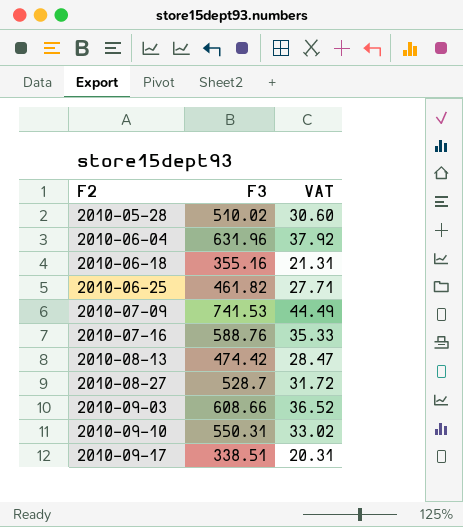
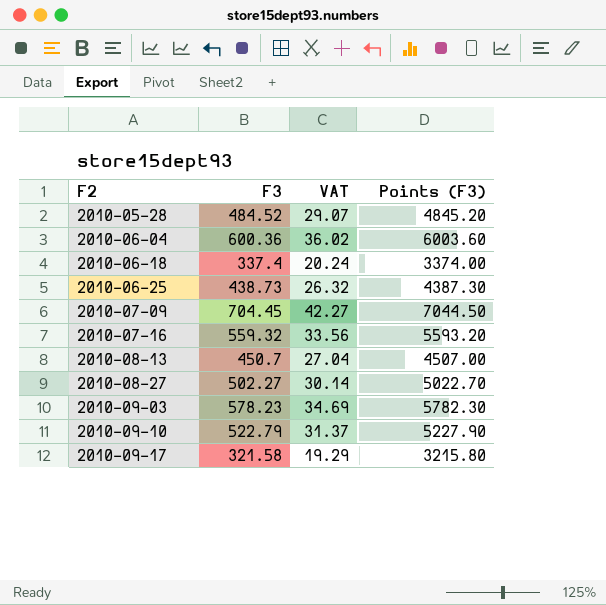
column Points (F3) | formula: none -> [F3] * 10
2010-05-28 | F3: 510.02 -> 484.52
2010-05-28 | VAT: 30.60 -> 29.07
2010-06-04 | F3: 631.96 -> 600.36
2010-06-04 | VAT: 37.92 -> 36.02
2010-06-18 | F3: 355.16 -> 337.4
2010-06-18 | VAT: 21.31 -> 20.24
2010-06-25 | F3: 461.82 -> 438.73
2010-06-25 | VAT: 27.71 -> 26.32
2010-07-09 | F3: 741.53 -> 704.45
2010-07-09 | VAT: 44.49 -> 42.27
2010-07-16 | F3: 588.76 -> 559.32
2010-07-16 | VAT: 35.33 -> 33.56
2010-08-13 | F3: 474.42 -> 450.7
2010-08-13 | VAT: 28.47 -> 27.04
2010-08-27 | F3: 528.7 -> 502.27
2010-08-27 | VAT: 31.72 -> 30.14
2010-09-03 | F3: 608.66 -> 578.23
2010-09-03 | VAT: 36.52 -> 34.69
2010-09-10 | F3: 550.31 -> 522.79
2010-09-10 | VAT: 33.02 -> 31.37
2010-09-17 | F3: 338.51 -> 321.58
2010-09-17 | VAT: 20.31 -> 19.29

